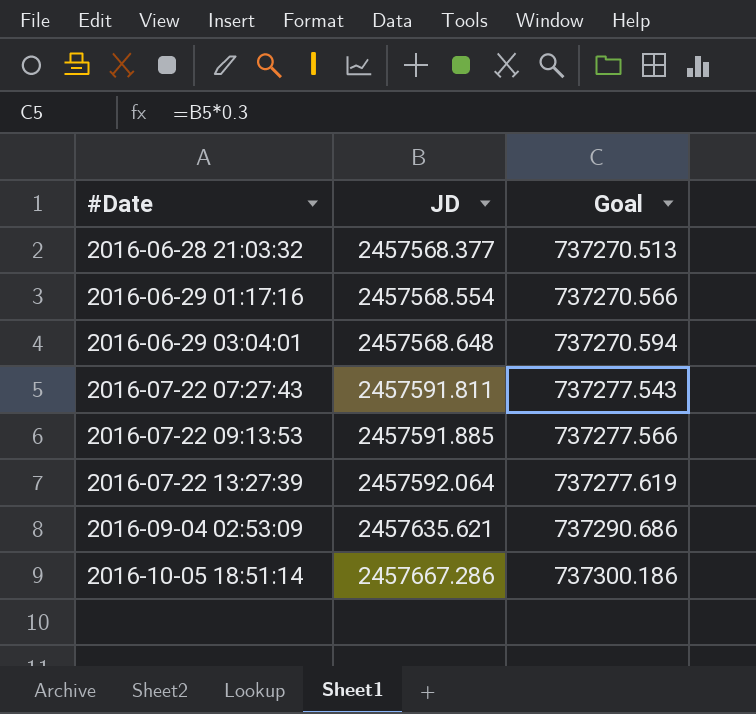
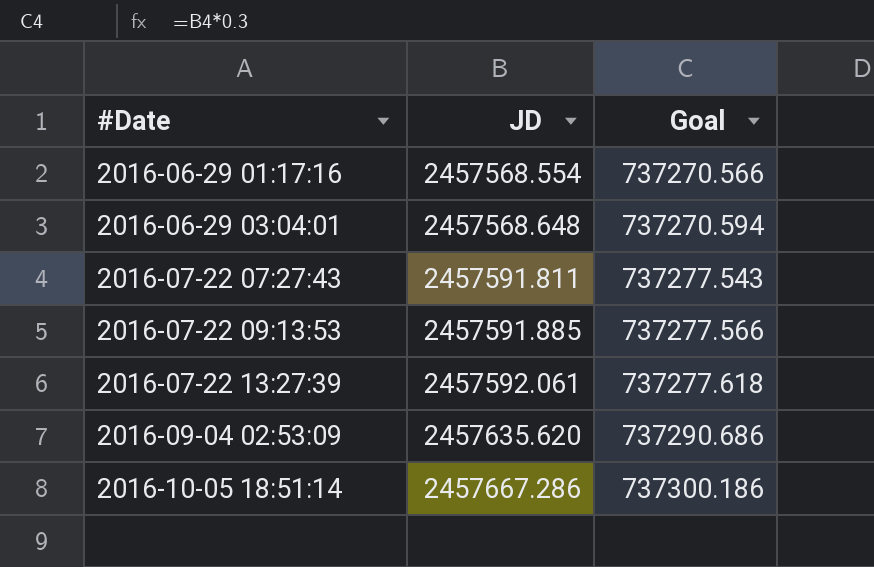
row 2016-06-28 21:03:32: 2457568.377 | 737270.513 -> none
2016-07-22 13:27:39 | JD: 2457592.064 -> 2457592.061
2016-07-22 13:27:39 | Goal: 737277.619 -> 737277.618
2016-09-04 02:53:09 | JD: 2457635.621 -> 2457635.620

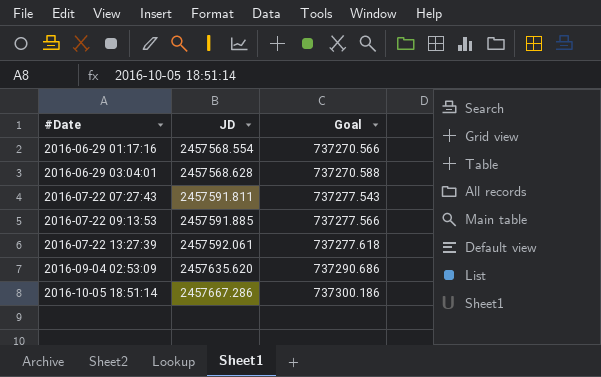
2016-06-29 03:04:01 | JD: 2457568.648 -> 2457568.628
2016-06-29 03:04:01 | Goal: 737270.594 -> 737270.588

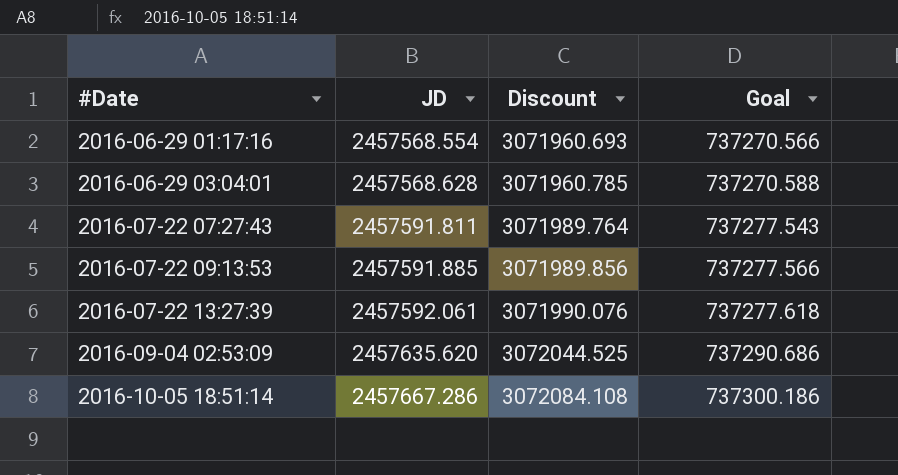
column Discount | formula: none -> [JD] * 1.25

